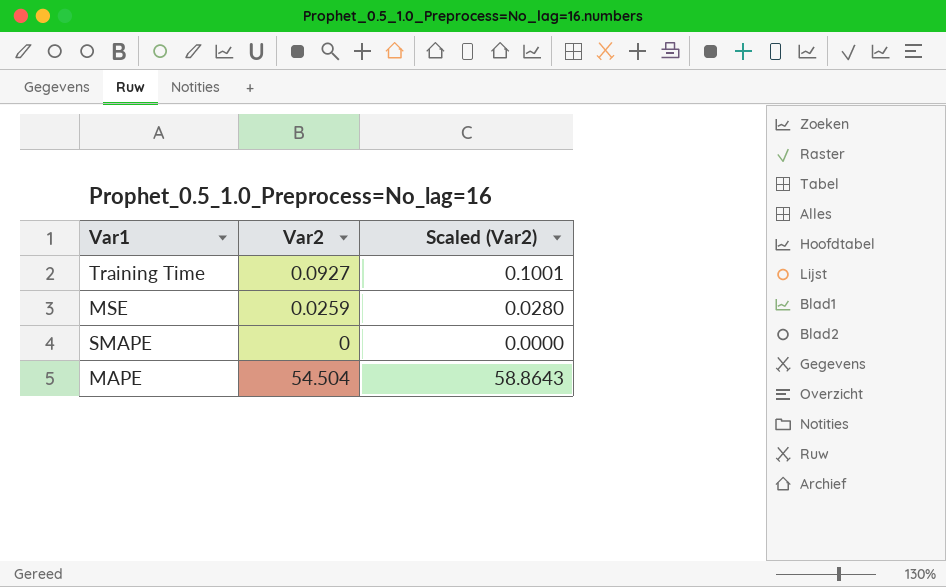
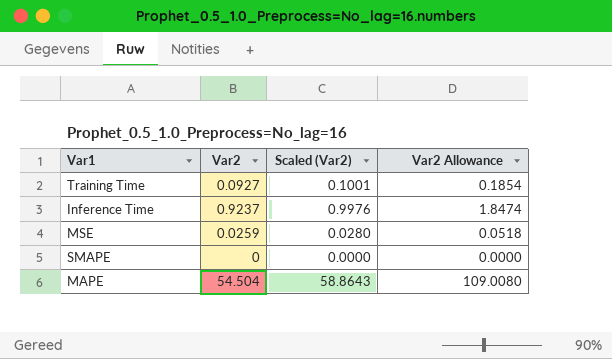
column Var2 Allowance | formula: none -> [Var2] * 2
row Inference Time: none -> 0.9237 | 0.9976 | 1.8474

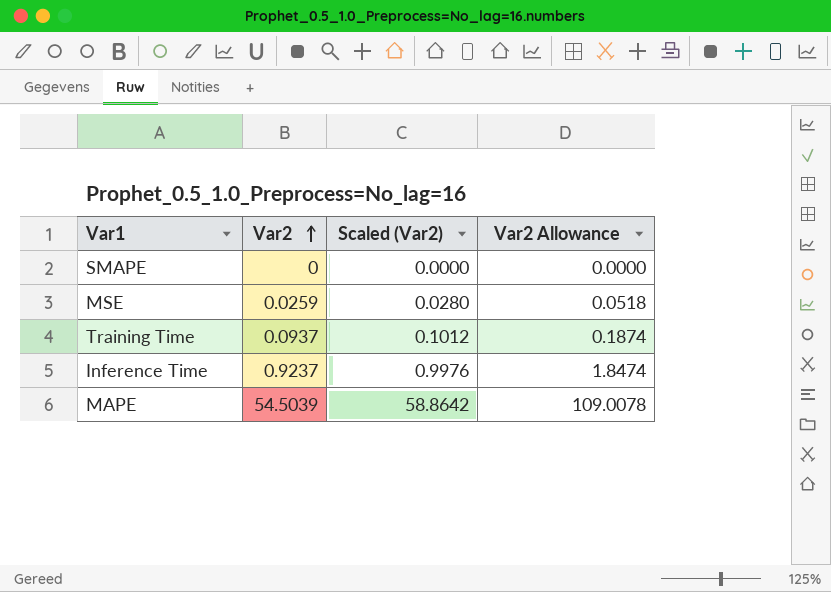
row order: none -> Var2 ascending
Training Time | Var2: 0.0927 -> 0.0937
Training Time | Scaled (Var2): 0.1001 -> 0.1012
Training Time | Var2 Allowance: 0.1854 -> 0.1874
MAPE | Var2: 54.504 -> 54.5039
MAPE | Scaled (Var2): 58.8643 -> 58.8642
MAPE | Var2 Allowance: 109.0080 -> 109.0078

